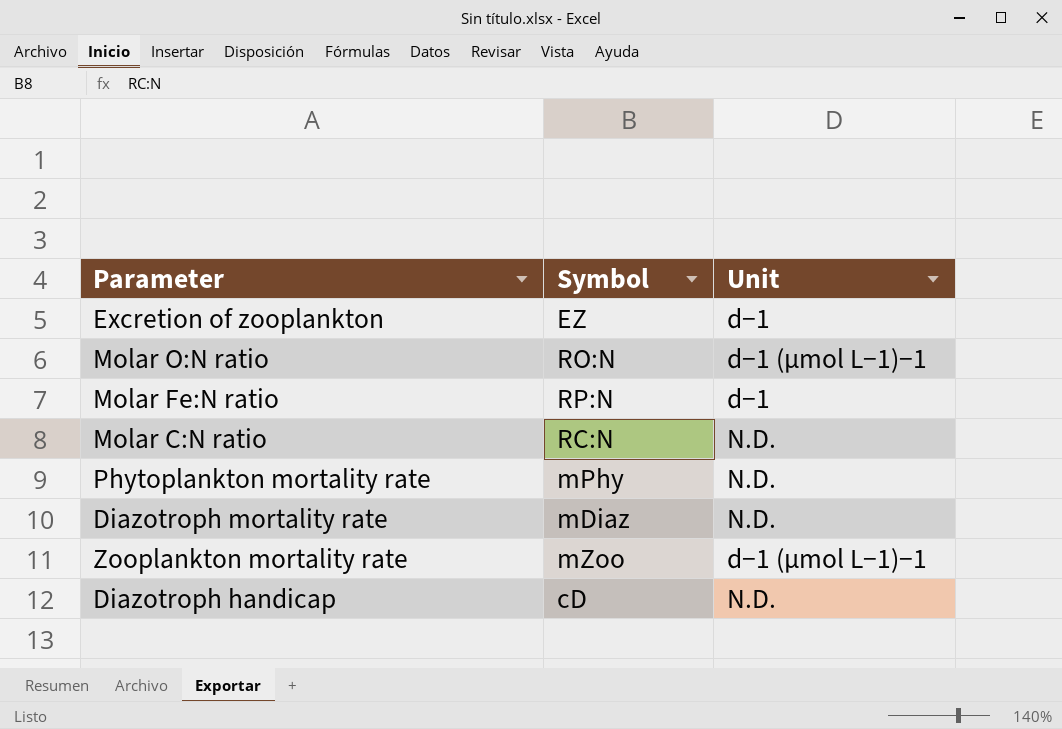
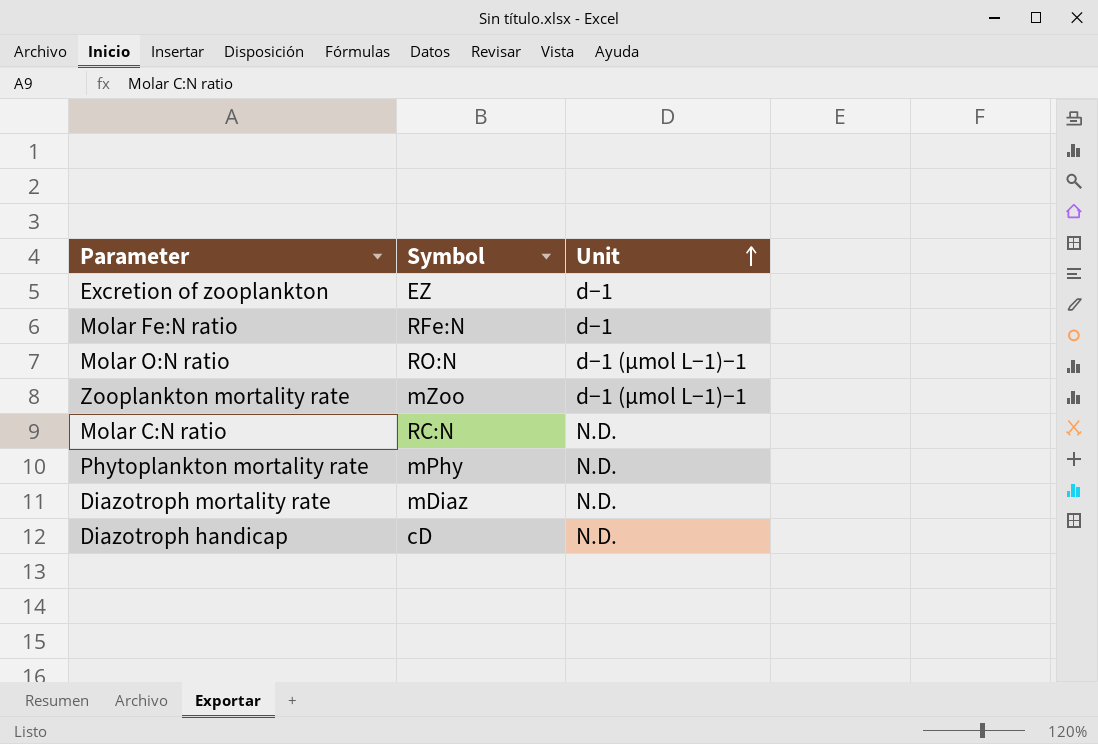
row order: none -> Unit ascending
Molar Fe:N ratio | Symbol: RP:N -> RFe:N

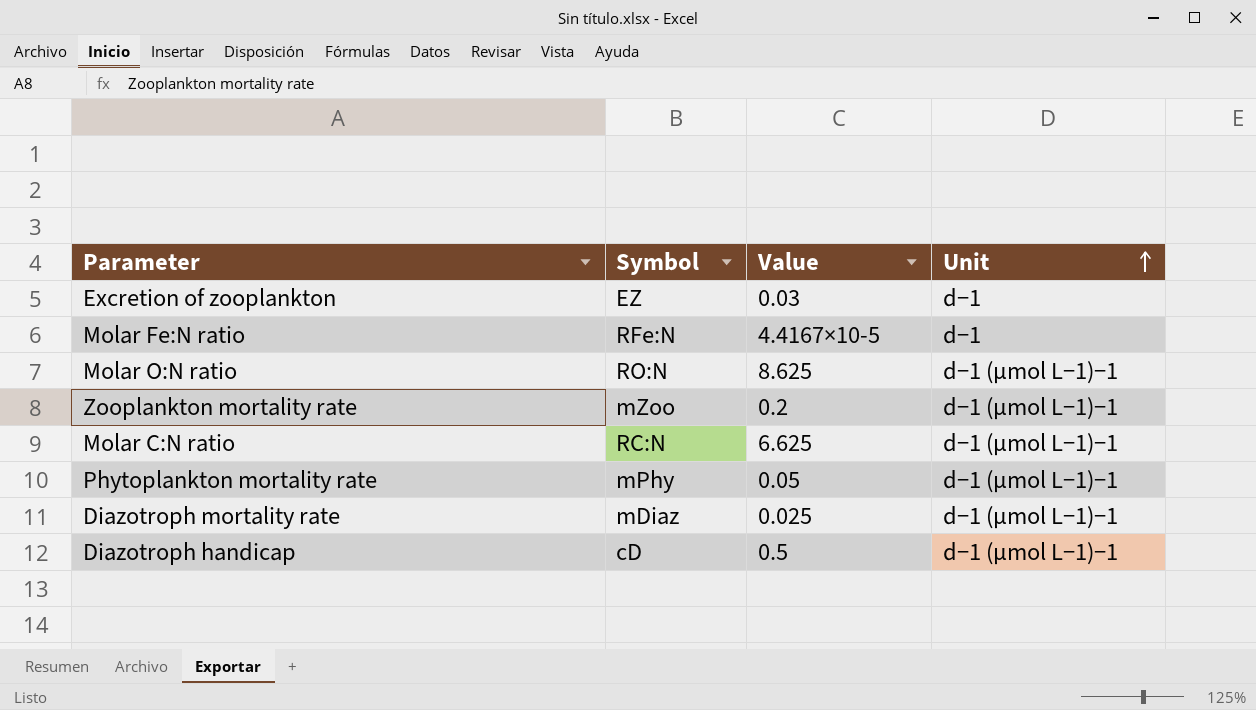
column Value | position: none -> 3
Molar C:N ratio | Unit: N.D. -> d−1 (µmol L−1)−1
Phytoplankton mortality rate | Unit: N.D. -> d−1 (µmol L−1)−1
Diazotroph mortality rate | Unit: N.D. -> d−1 (µmol L−1)−1
Diazotroph handicap | Unit: N.D. -> d−1 (µmol L−1)−1

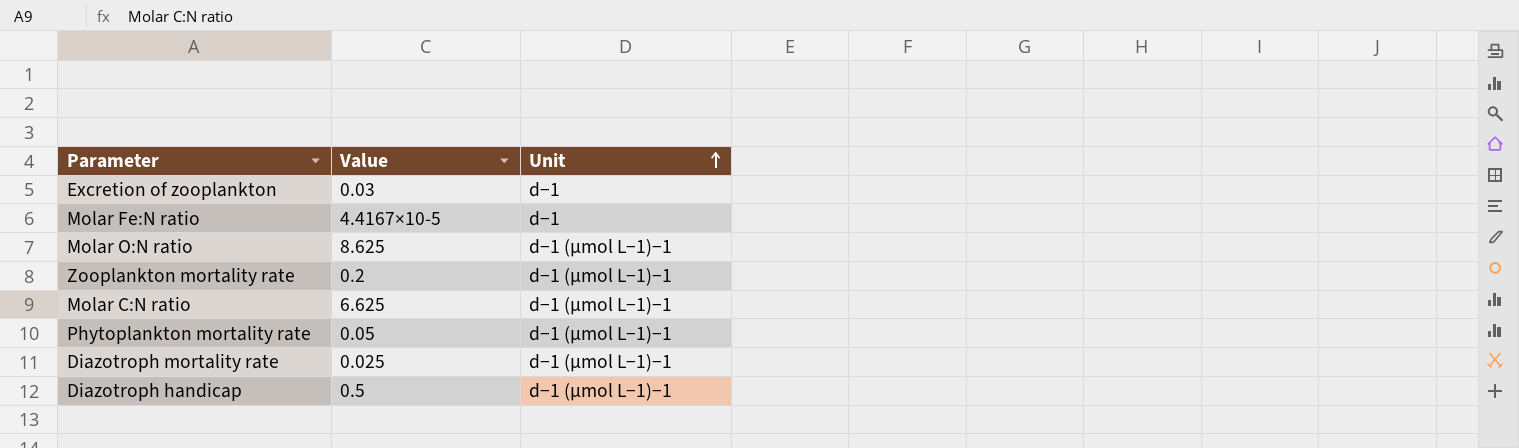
column Symbol | position: 2 -> none

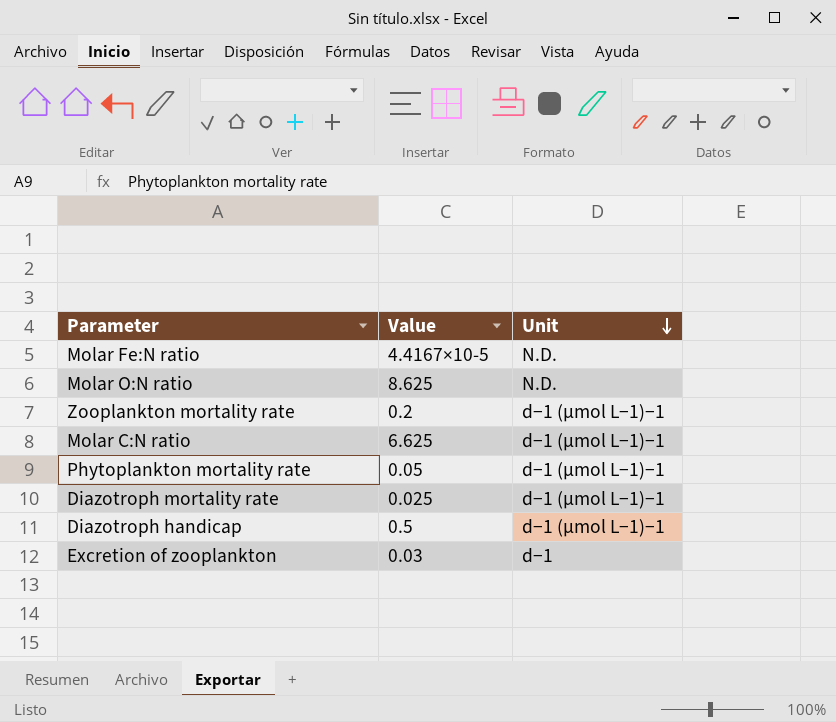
row order: Unit ascending -> Unit descending
Molar Fe:N ratio | Unit: d−1 -> N.D.
Molar O:N ratio | Unit: d−1 (µmol L−1)−1 -> N.D.

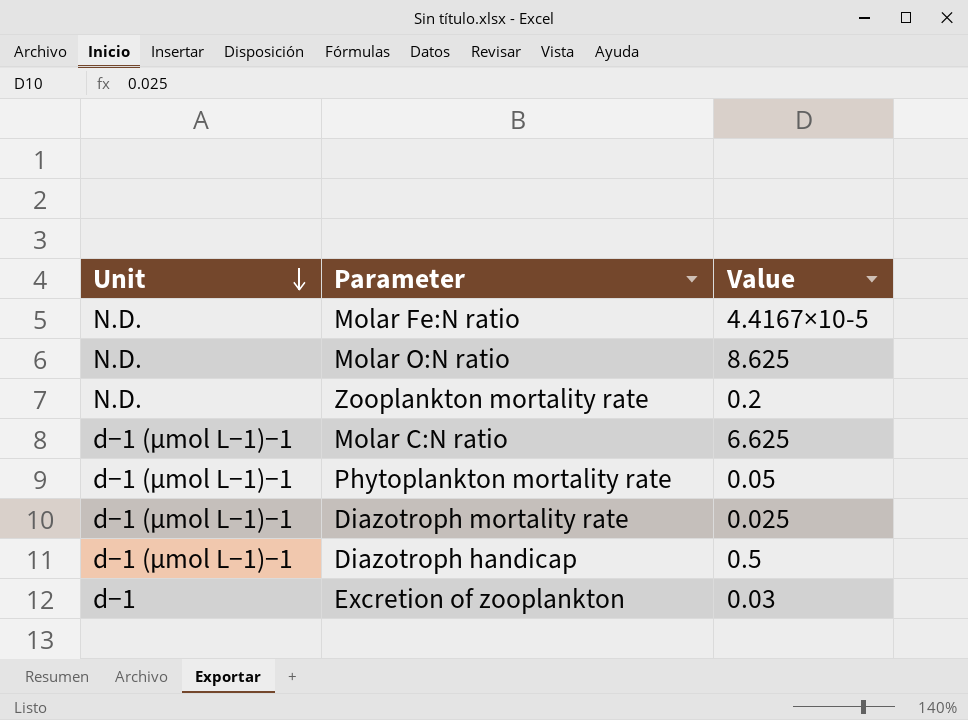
column Unit | position: 3 -> 1
Zooplankton mortality rate | Unit: d−1 (µmol L−1)−1 -> N.D.

